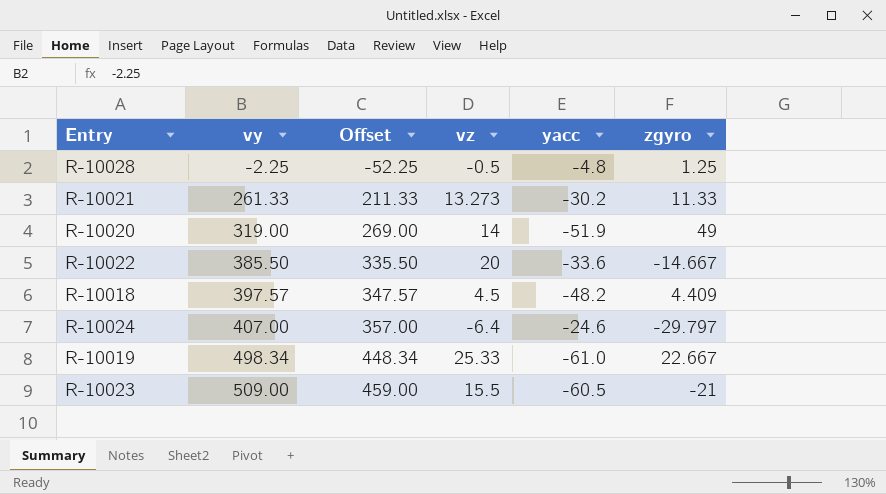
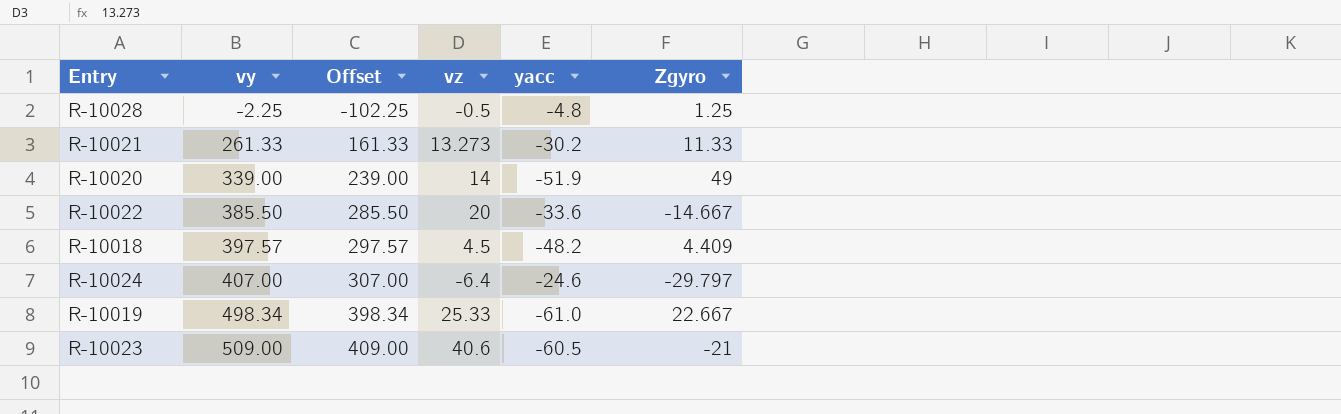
column Offset | formula: [vy] - 50 -> [vy] - 100
column name: zgyro -> Zgyro
R-10020 | vy: 319.00 -> 339.00
R-10023 | vz: 15.5 -> 40.6

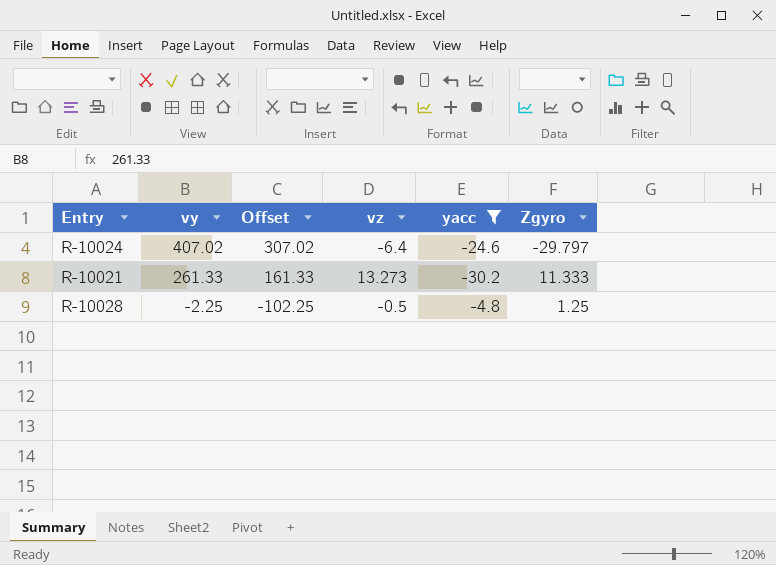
filter: none -> yacc >= -30.2
row order: vy ascending -> vy descending
R-10024 | vy: 407.00 -> 407.02
R-10024 | Offset: 307.00 -> 307.02
R-10021 | Zgyro: 11.33 -> 11.333

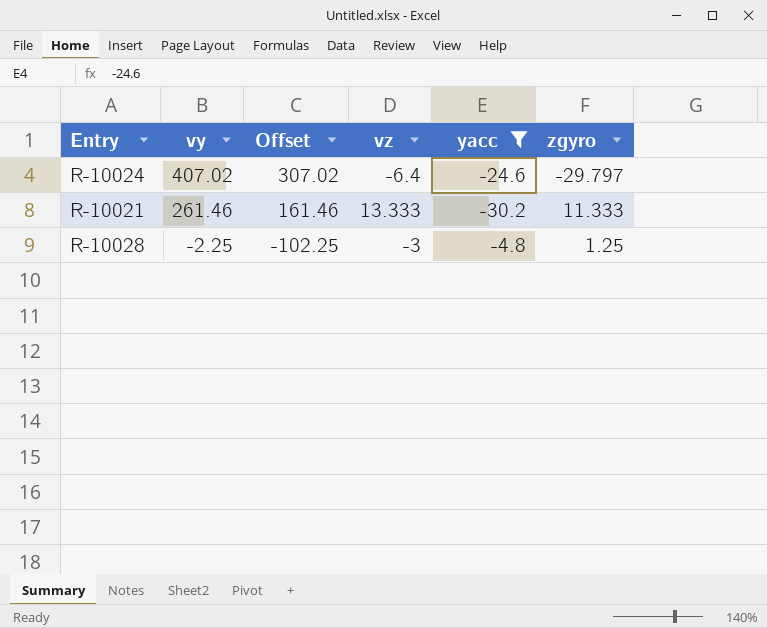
column name: Zgyro -> zgyro
R-10021 | vy: 261.33 -> 261.46
R-10021 | Offset: 161.33 -> 161.46
R-10021 | vz: 13.273 -> 13.333
R-10028 | vz: -0.5 -> -3

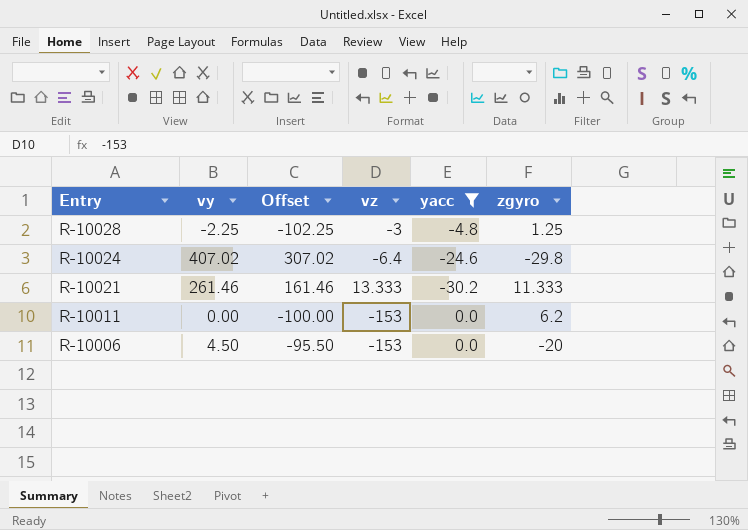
row order: vy descending -> Entry descending
R-10024 | zgyro: -29.797 -> -29.8
row R-10011: none -> 0.00 | -100.00 | -153 | 0.0 | 6.2
row R-10006: none -> 4.50 | -95.50 | -153 | 0.0 | -20

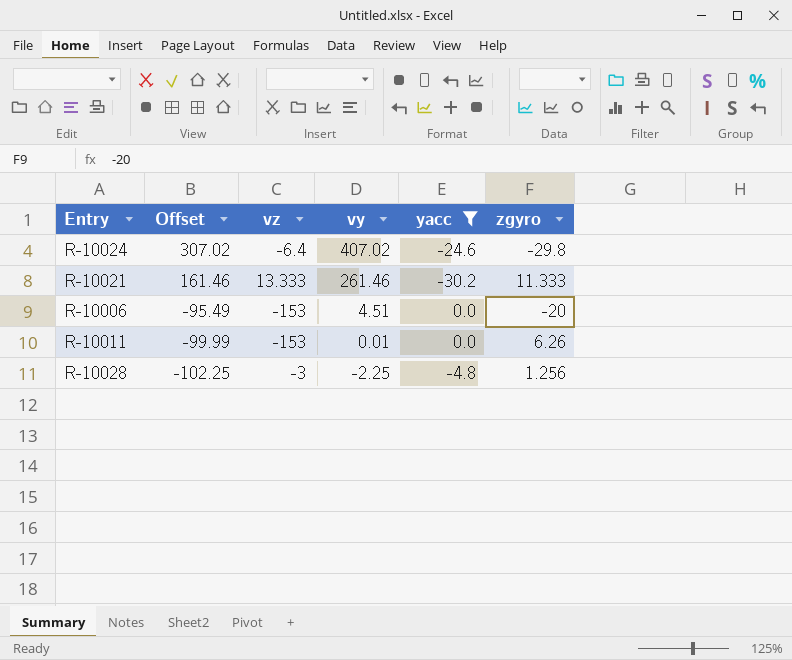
row order: Entry descending -> Offset descending
column vy | position: 2 -> 4
R-10006 | Offset: -95.50 -> -95.49
R-10006 | vy: 4.50 -> 4.51
R-10011 | Offset: -100.00 -> -99.99
R-10011 | vy: 0.00 -> 0.01
R-10011 | zgyro: 6.2 -> 6.26
R-10028 | zgyro: 1.25 -> 1.256

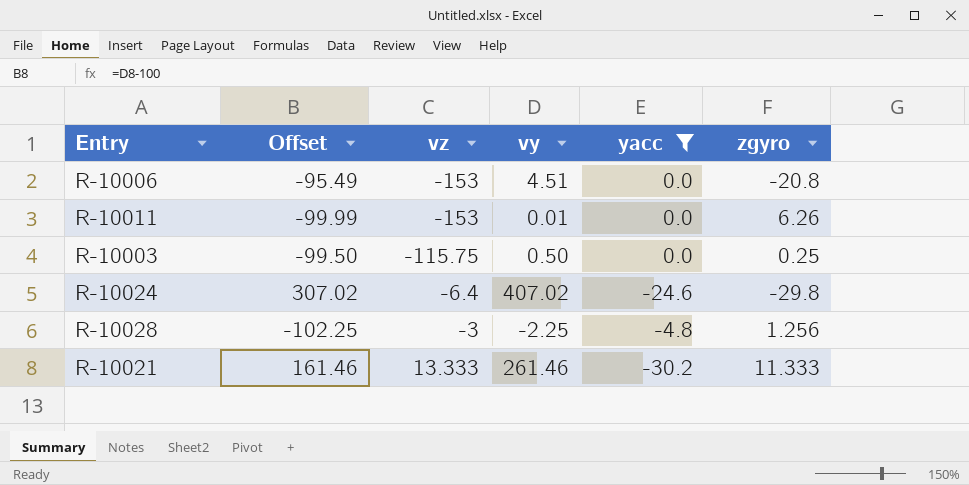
row order: Offset descending -> vz ascending
R-10006 | zgyro: -20 -> -20.8
row R-10003: none -> -99.50 | -115.75 | 0.50 | 0.0 | 0.25

